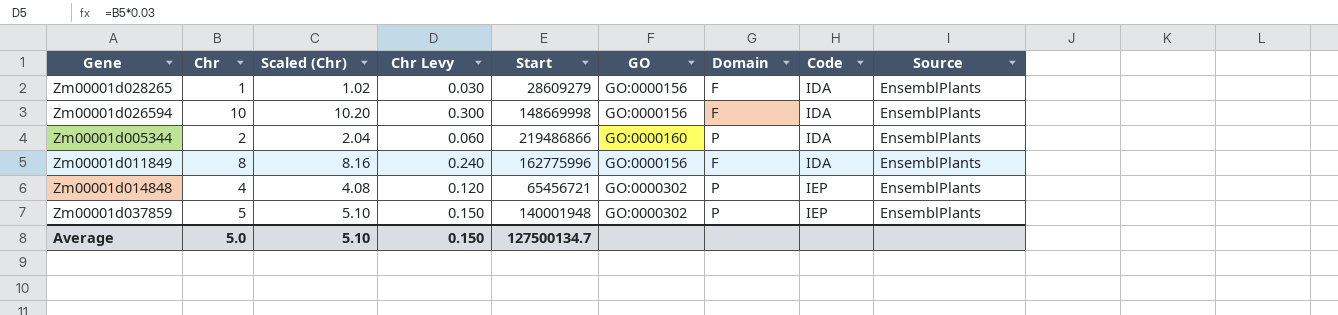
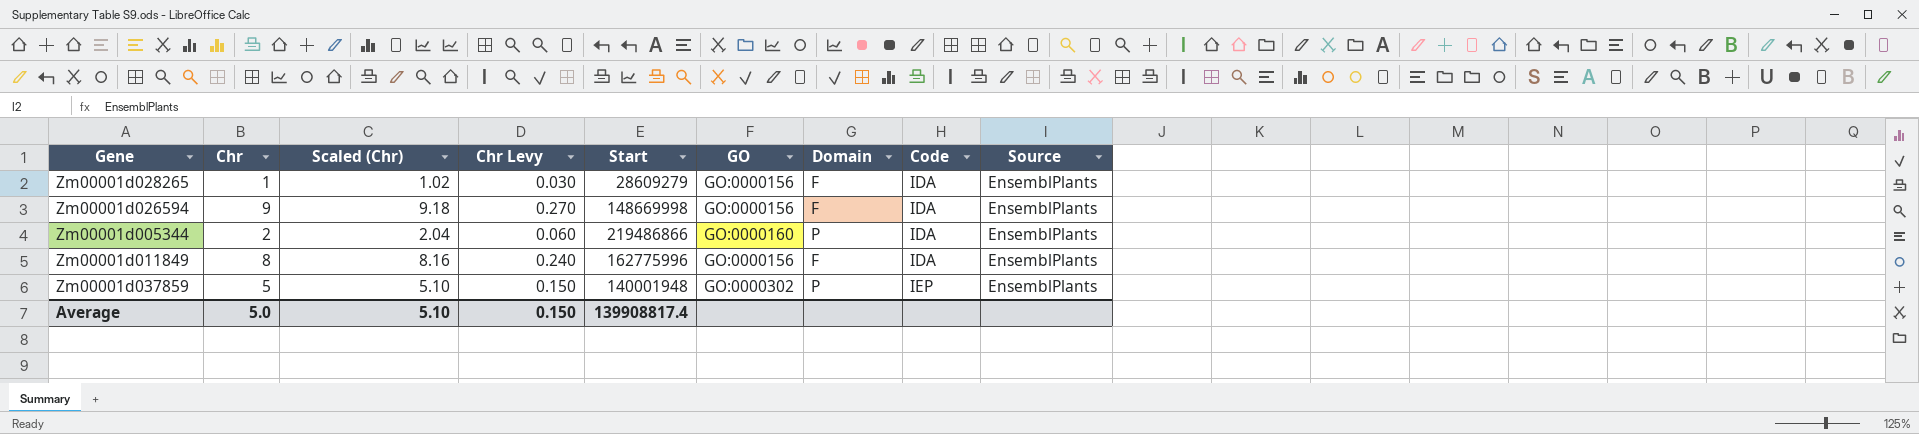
row Zm00001d014848: 4 | 4.08 | 0.120 | 65456721 | GO:0000302 | P | IEP | EnsemblPlants -> none
Zm00001d026594 | Chr: 10 -> 9
Zm00001d026594 | Scaled (Chr): 10.20 -> 9.18
Zm00001d026594 | Chr Levy: 0.300 -> 0.270
Average | Start: 127500134.7 -> 139908817.4

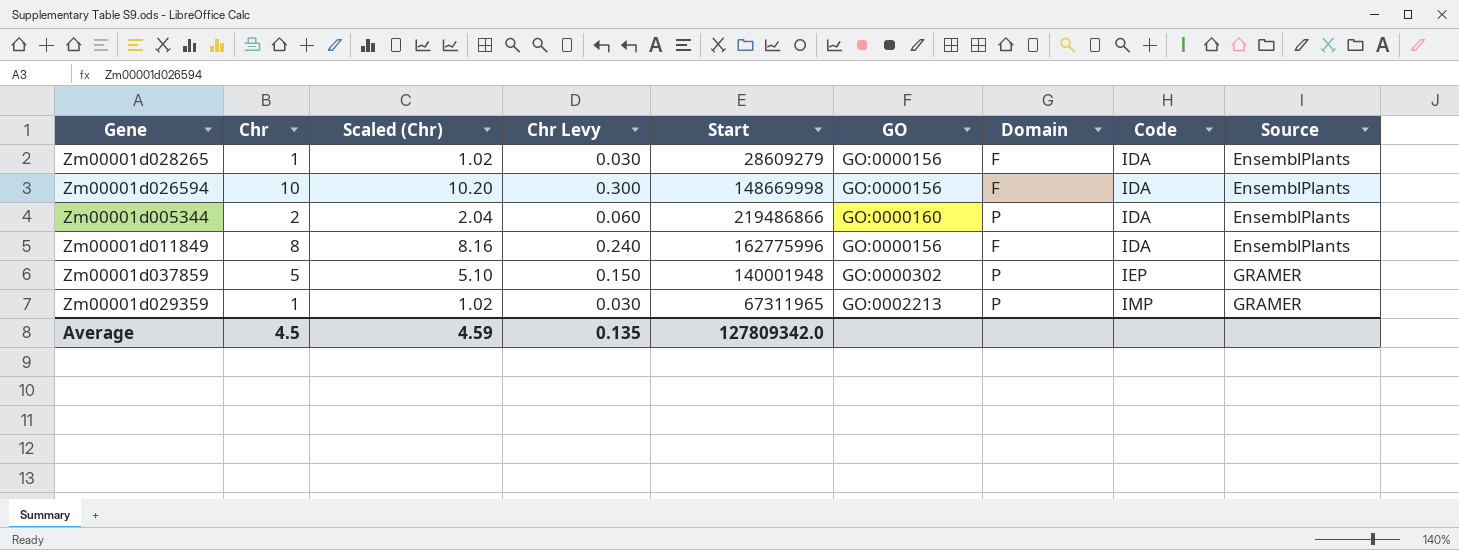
Zm00001d026594 | Chr: 9 -> 10
Zm00001d026594 | Scaled (Chr): 9.18 -> 10.20
Zm00001d026594 | Chr Levy: 0.270 -> 0.300
Zm00001d037859 | Source: EnsemblPlants -> GRAMER
row Zm00001d029359: none -> 1 | 1.02 | 0.030 | 67311965 | GO:0002213 | P | IMP | GRAMER
Average | Chr: 5.0 -> 4.5
Average | Scaled (Chr): 5.10 -> 4.59
Average | Chr Levy: 0.150 -> 0.135
Average | Start: 139908817.4 -> 127809342.0

